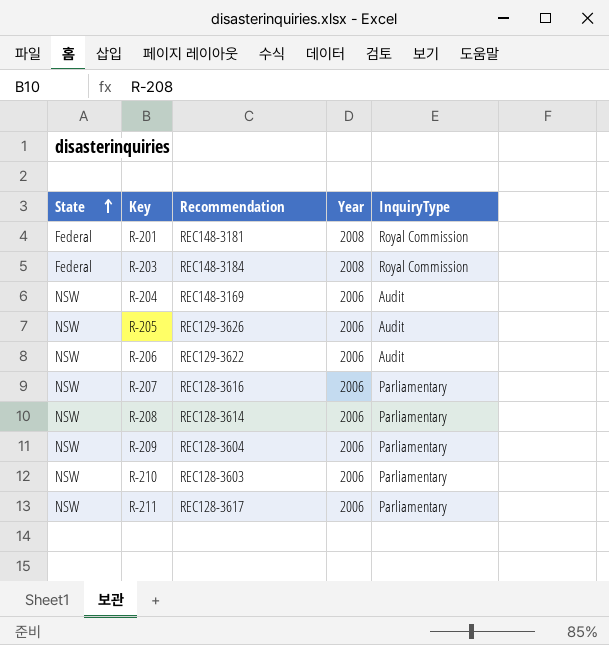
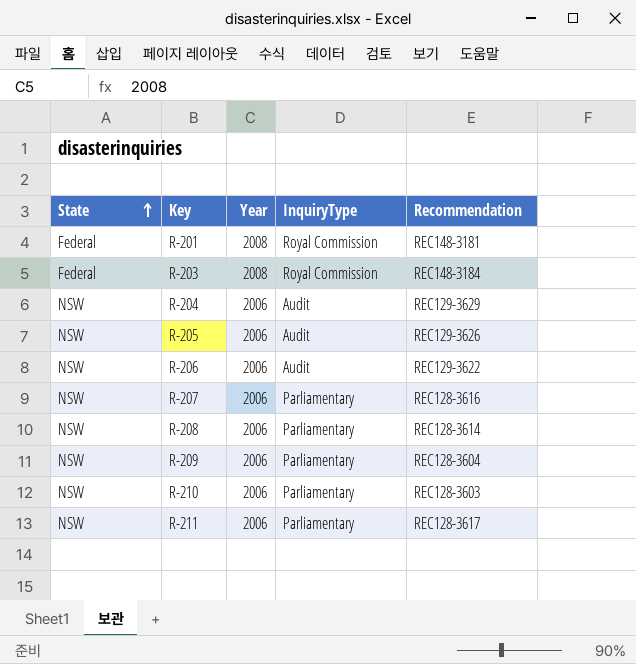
column Recommendation | position: 3 -> 5
R-204 | Recommendation: REC148-3169 -> REC129-3629

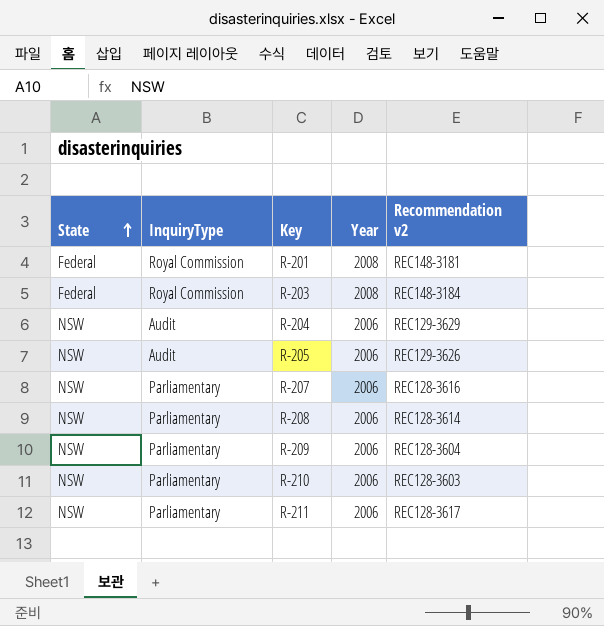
column InquiryType | position: 4 -> 2
column name: Recommendation -> Recommendation v2
row R-206: NSW | 2006 | Audit | REC129-3622 -> none

